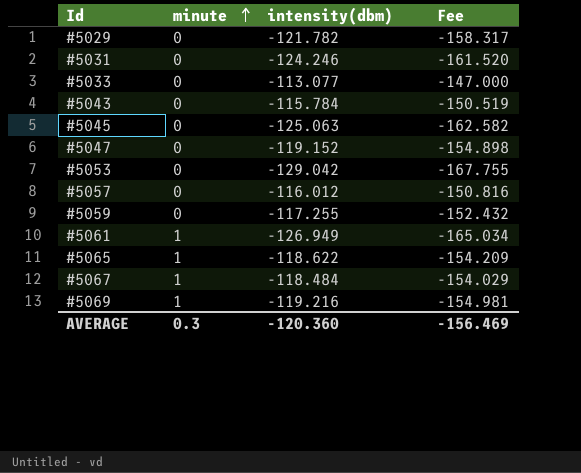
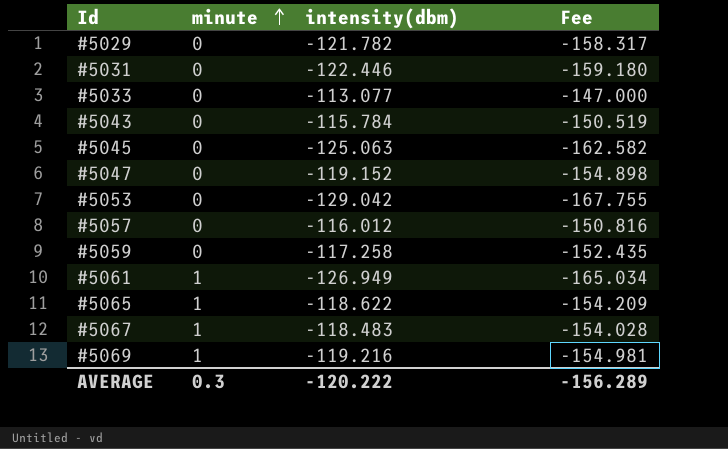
#5031 | intensity(dbm): -124.246 -> -122.446
#5031 | Fee: -161.520 -> -159.180
#5059 | intensity(dbm): -117.255 -> -117.258
#5059 | Fee: -152.432 -> -152.435
#5067 | intensity(dbm): -118.484 -> -118.483
#5067 | Fee: -154.029 -> -154.028
AVERAGE | intensity(dbm): -120.360 -> -120.222
AVERAGE | Fee: -156.469 -> -156.289

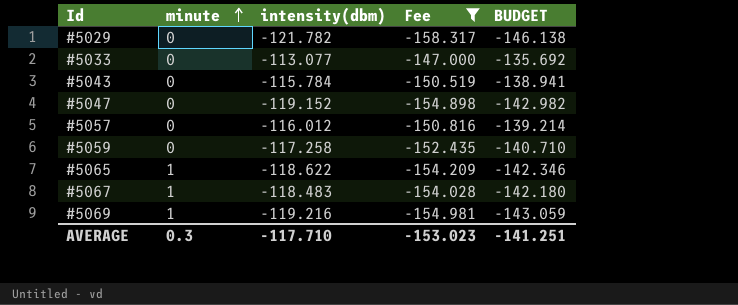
filter: none -> Fee >= -158.317
column BUDGET | formula: none -> [intensity(dbm)] * 1.2
AVERAGE | intensity(dbm): -120.222 -> -117.710
AVERAGE | Fee: -156.289 -> -153.023

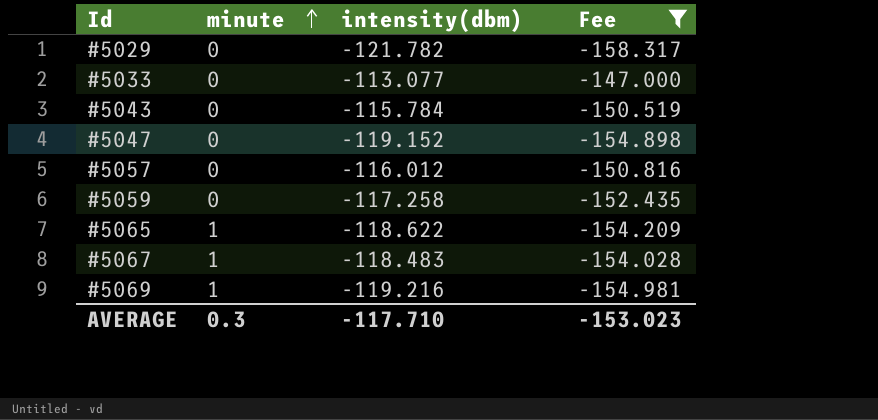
column BUDGET | formula: [intensity(dbm)] * 1.2 -> none

